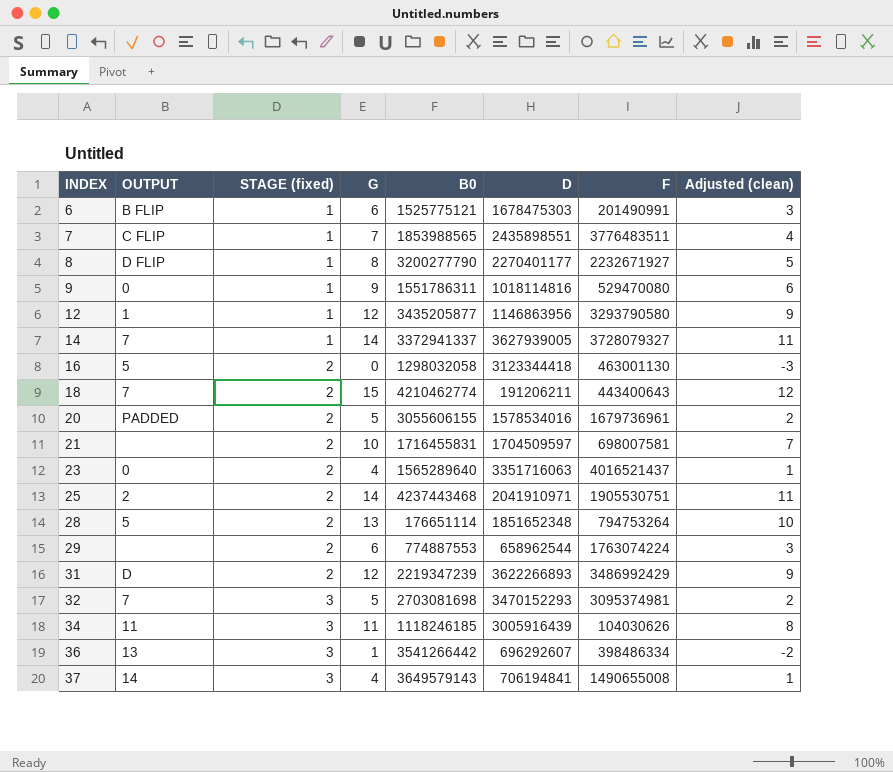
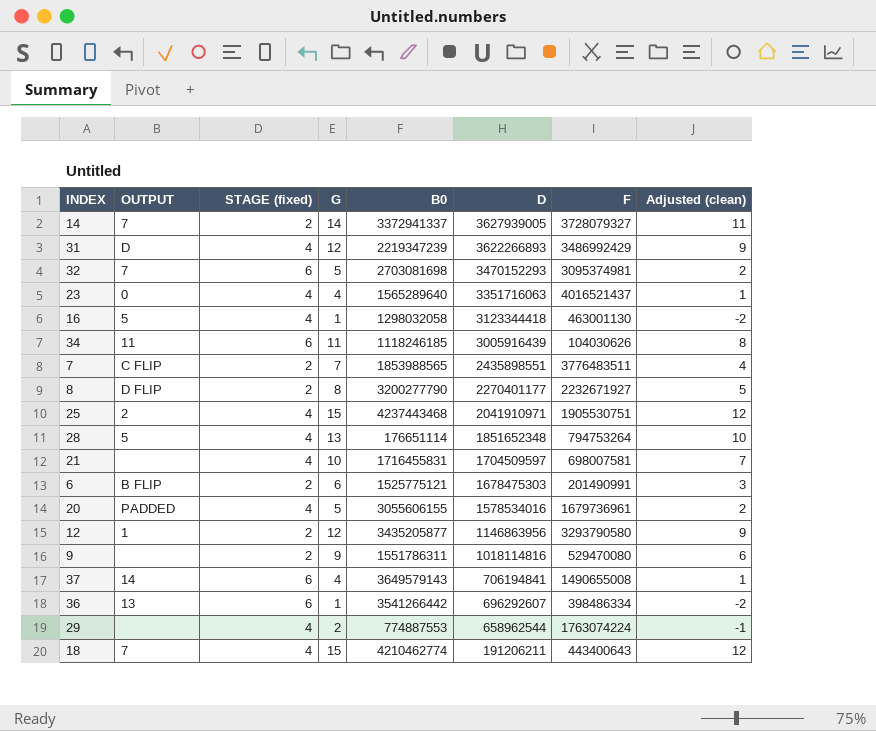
row order: INDEX ascending -> D descending
14 | STAGE (fixed): 1 -> 2
31 | STAGE (fixed): 2 -> 4
32 | STAGE (fixed): 3 -> 6
23 | STAGE (fixed): 2 -> 4
16 | STAGE (fixed): 2 -> 4
16 | G: 0 -> 1
16 | Adjusted (clean): -3 -> -2
34 | STAGE (fixed): 3 -> 6
7 | STAGE (fixed): 1 -> 2
8 | STAGE (fixed): 1 -> 2
25 | STAGE (fixed): 2 -> 4
25 | G: 14 -> 15
25 | Adjusted (clean): 11 -> 12
28 | STAGE (fixed): 2 -> 4
21 | STAGE (fixed): 2 -> 4
6 | STAGE (fixed): 1 -> 2
20 | STAGE (fixed): 2 -> 4
12 | STAGE (fixed): 1 -> 2
9 | OUTPUT: 0 -> none
9 | STAGE (fixed): 1 -> 2
37 | STAGE (fixed): 3 -> 6
36 | STAGE (fixed): 3 -> 6
29 | STAGE (fixed): 2 -> 4
29 | G: 6 -> 2
29 | Adjusted (clean): 3 -> -1
18 | STAGE (fixed): 2 -> 4

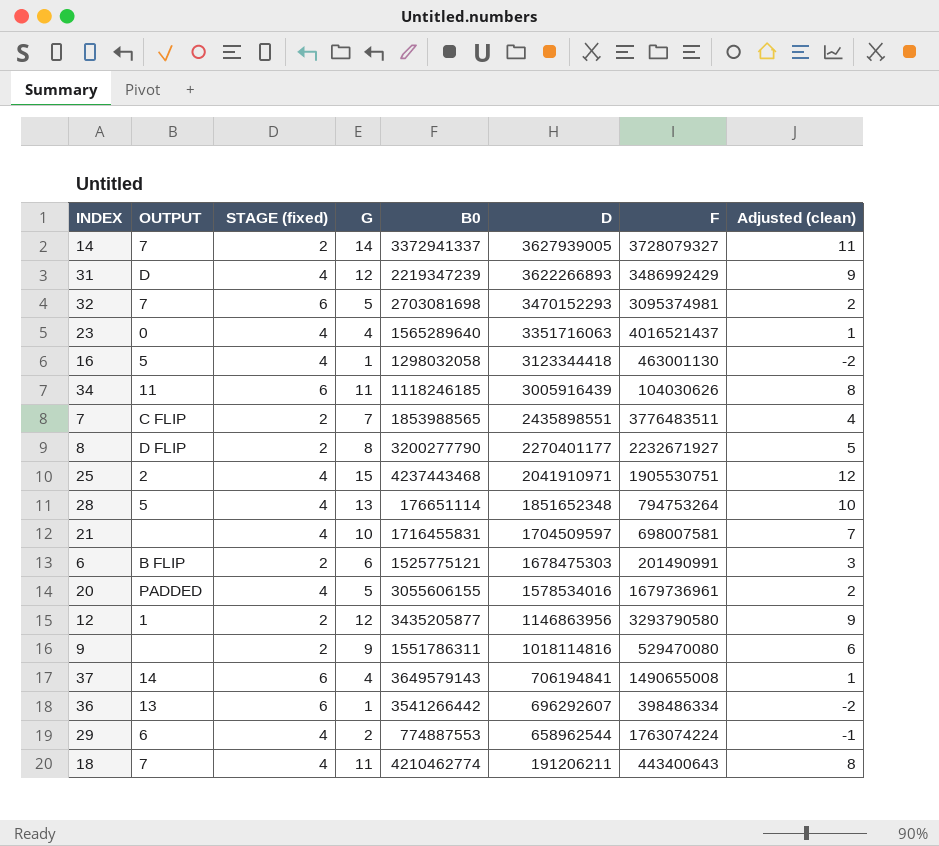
29 | OUTPUT: none -> 6
18 | G: 15 -> 11
18 | Adjusted (clean): 12 -> 8

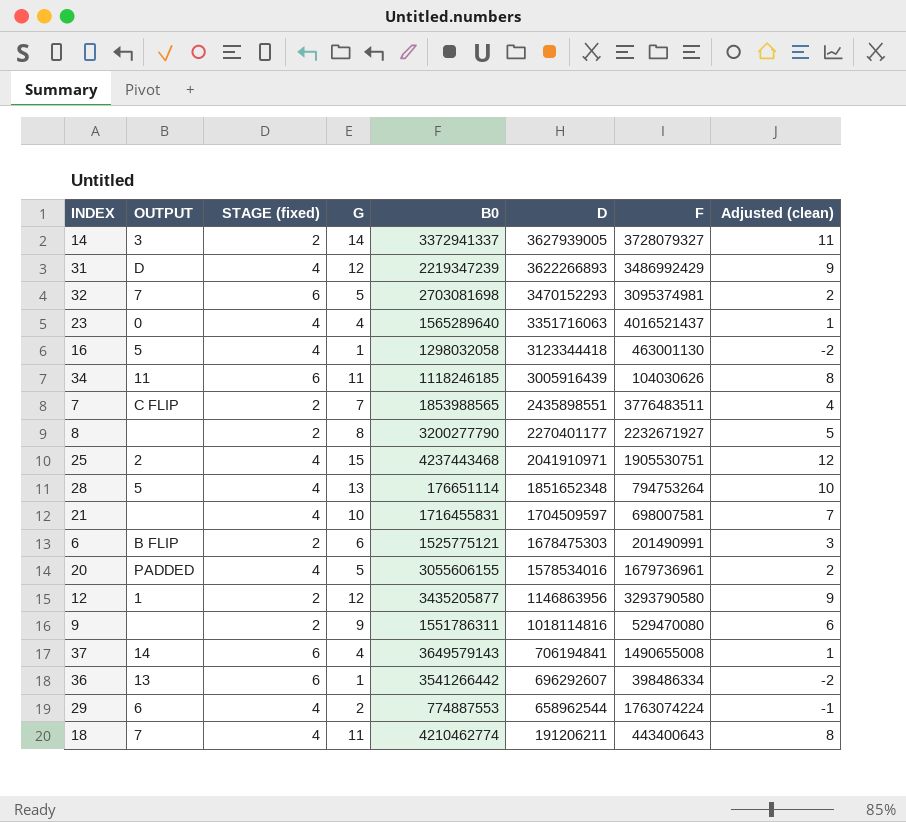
14 | OUTPUT: 7 -> 3
8 | OUTPUT: D FLIP -> none

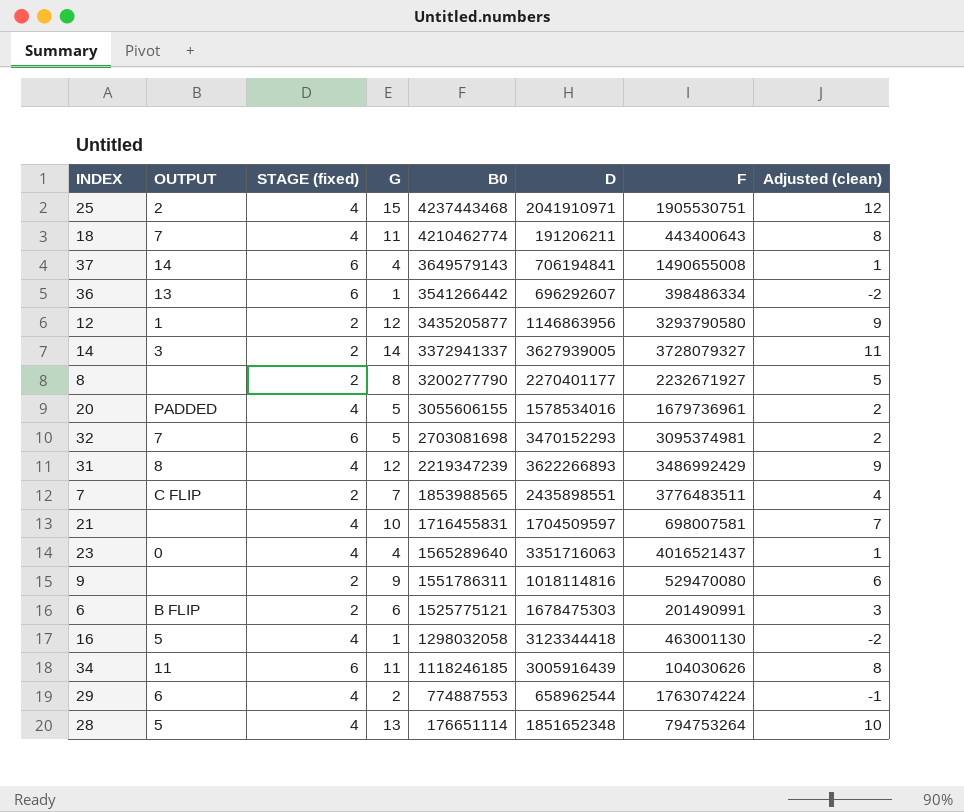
row order: D descending -> B0 descending
31 | OUTPUT: D -> 8

